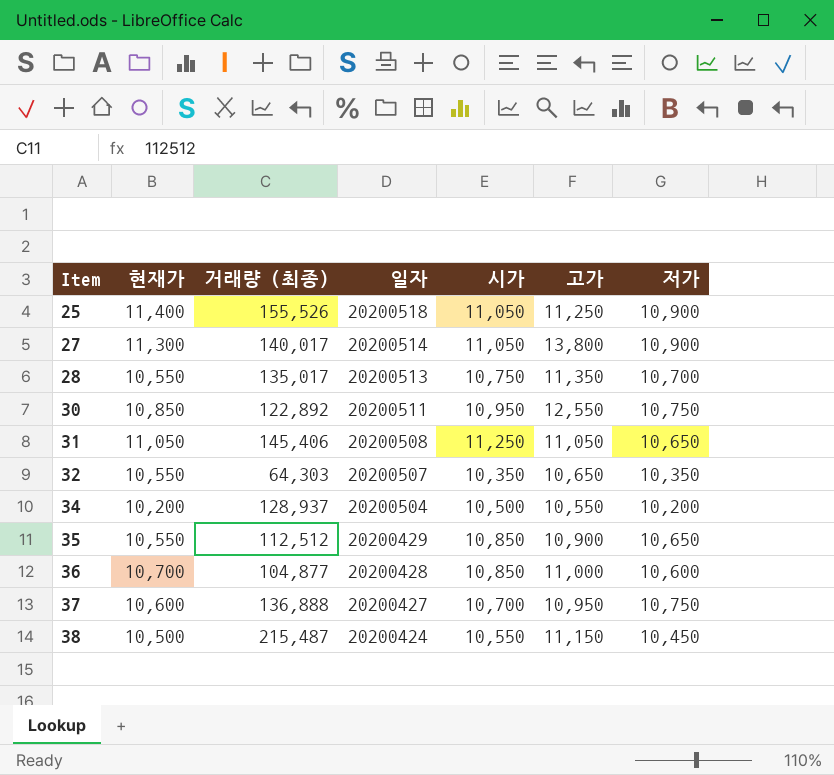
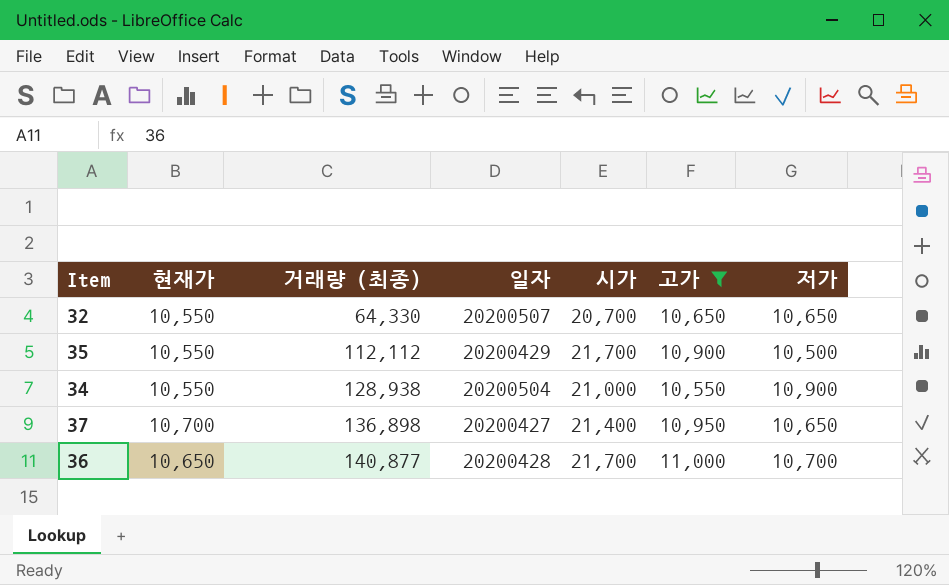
filter: none -> 고가 <= 11,000
row order: Item ascending -> 거래량 (최종) ascending
32 | 거래량 (최종): 64,303 -> 64,330
32 | 시가: 10,350 -> 20,700
32 | 저가: 10,350 -> 10,650
35 | 거래량 (최종): 112,512 -> 112,112
35 | 시가: 10,850 -> 21,700
35 | 저가: 10,650 -> 10,500
34 | 현재가: 10,200 -> 10,550
34 | 거래량 (최종): 128,937 -> 128,938
34 | 시가: 10,500 -> 21,000
34 | 저가: 10,200 -> 10,900
37 | 현재가: 10,600 -> 10,700
37 | 거래량 (최종): 136,888 -> 136,898
37 | 시가: 10,700 -> 21,400
37 | 저가: 10,750 -> 10,650
36 | 현재가: 10,700 -> 10,650
36 | 거래량 (최종): 104,877 -> 140,877
36 | 시가: 10,850 -> 21,700
36 | 저가: 10,600 -> 10,700

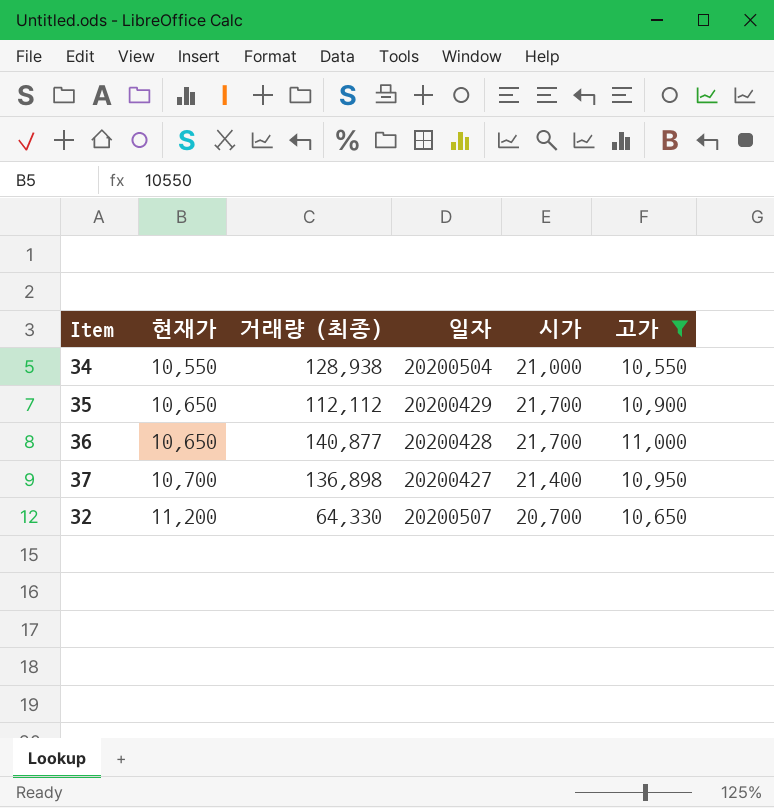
row order: 거래량 (최종) ascending -> 현재가 ascending
column 저가 | position: 7 -> none
35 | 현재가: 10,550 -> 10,650
32 | 현재가: 10,550 -> 11,200

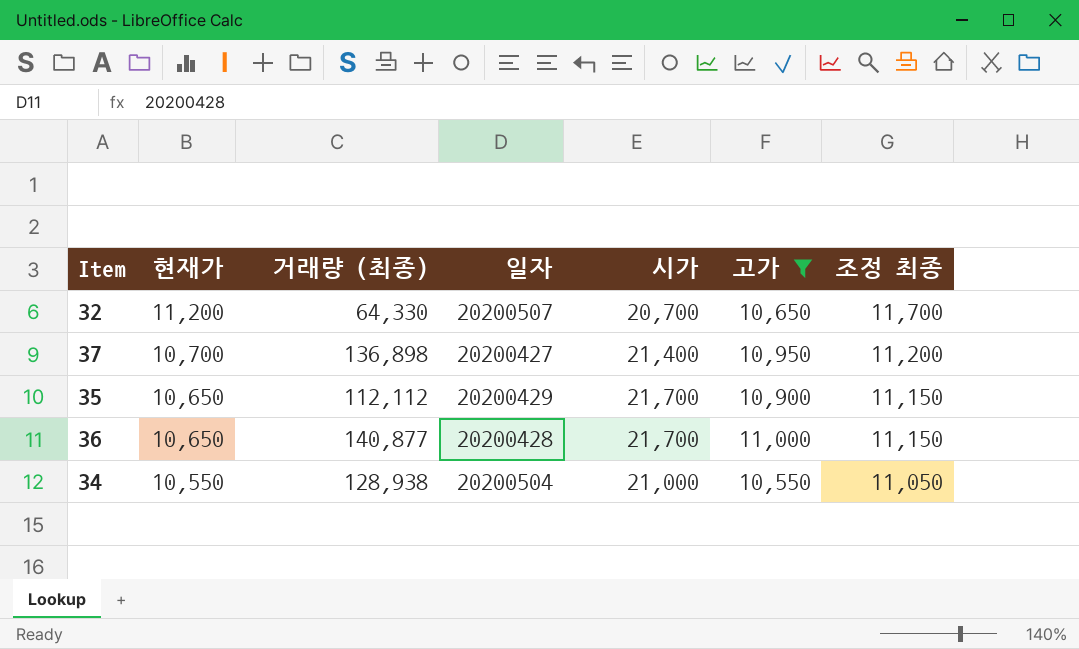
row order: 현재가 ascending -> 현재가 descending
column 조정 최종 | formula: none -> [현재가] + 500

